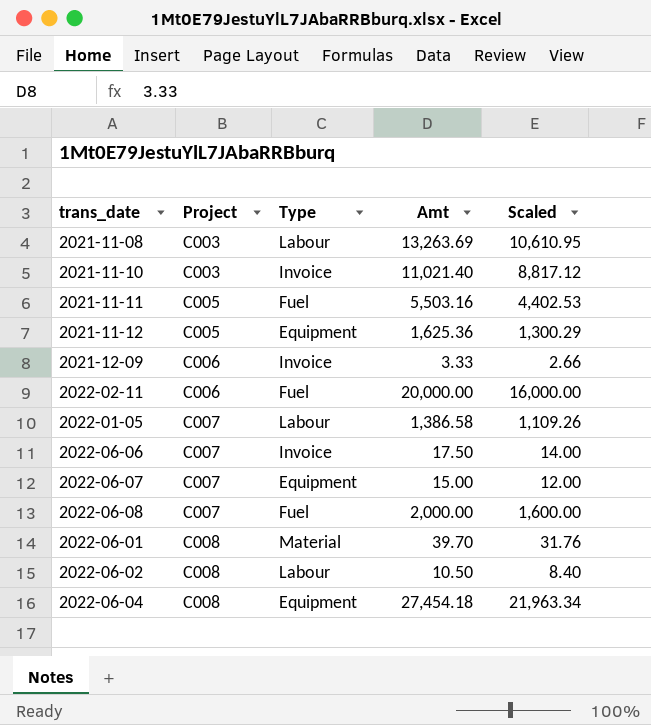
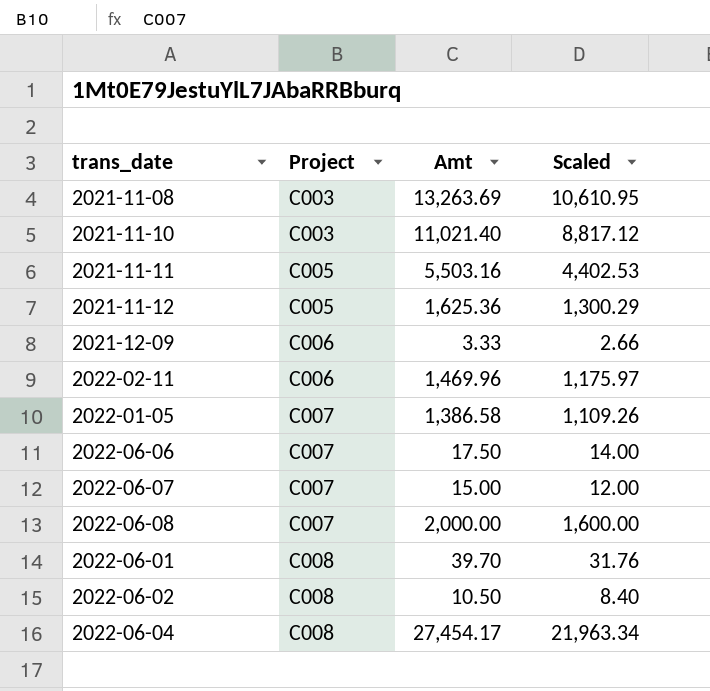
column Type | position: 3 -> none
2022-02-11 | Amt: 20,000.00 -> 1,469.96
2022-02-11 | Scaled: 16,000.00 -> 1,175.97
2022-06-04 | Amt: 27,454.18 -> 27,454.17

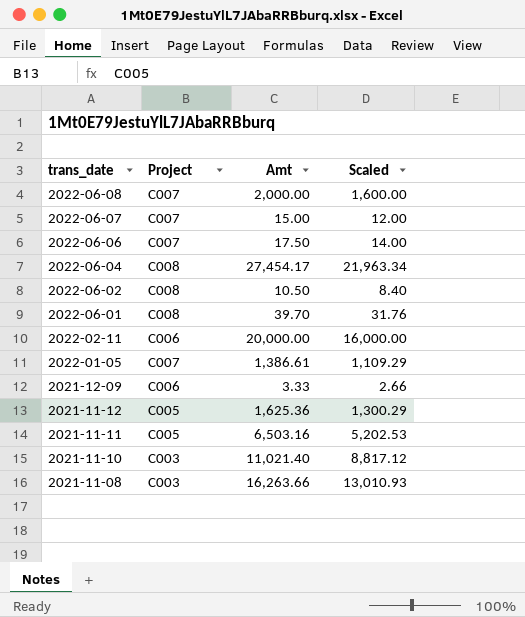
row order: Project ascending -> trans_date descending
2022-02-11 | Amt: 1,469.96 -> 20,000.00
2022-02-11 | Scaled: 1,175.97 -> 16,000.00
2022-01-05 | Amt: 1,386.58 -> 1,386.61
2022-01-05 | Scaled: 1,109.26 -> 1,109.29
2021-11-11 | Amt: 5,503.16 -> 6,503.16
2021-11-11 | Scaled: 4,402.53 -> 5,202.53
2021-11-08 | Amt: 13,263.69 -> 16,263.66
2021-11-08 | Scaled: 10,610.95 -> 13,010.93

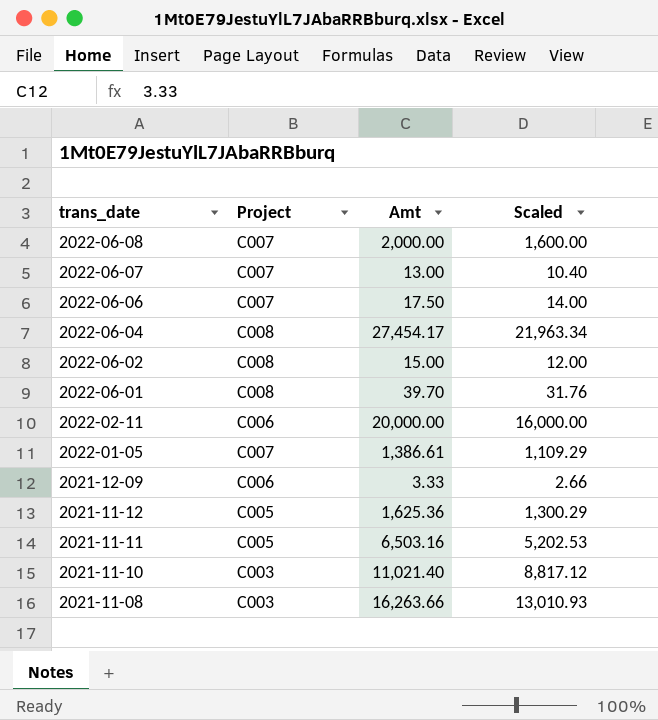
2022-06-07 | Amt: 15.00 -> 13.00
2022-06-07 | Scaled: 12.00 -> 10.40
2022-06-02 | Amt: 10.50 -> 15.00
2022-06-02 | Scaled: 8.40 -> 12.00

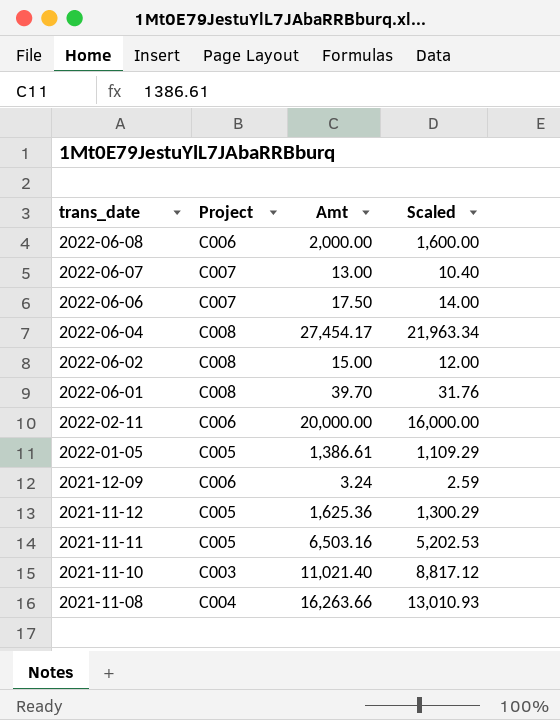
2022-06-08 | Project: C007 -> C006
2022-01-05 | Project: C007 -> C005
2021-12-09 | Amt: 3.33 -> 3.24
2021-12-09 | Scaled: 2.66 -> 2.59
2021-11-08 | Project: C003 -> C004

